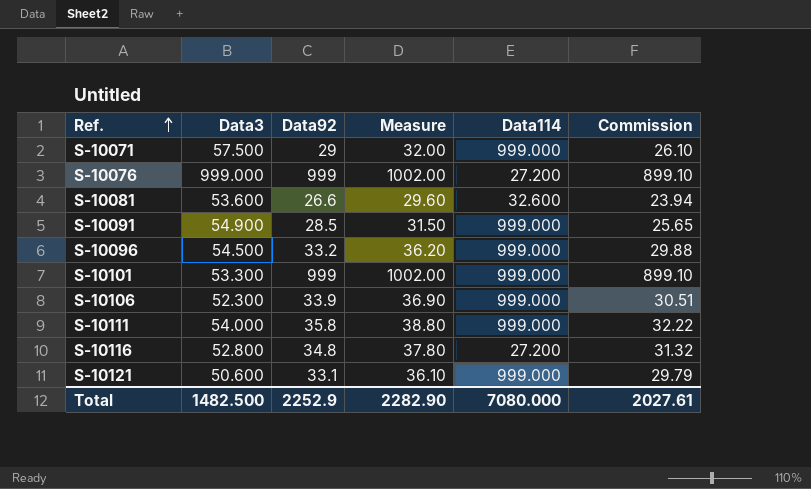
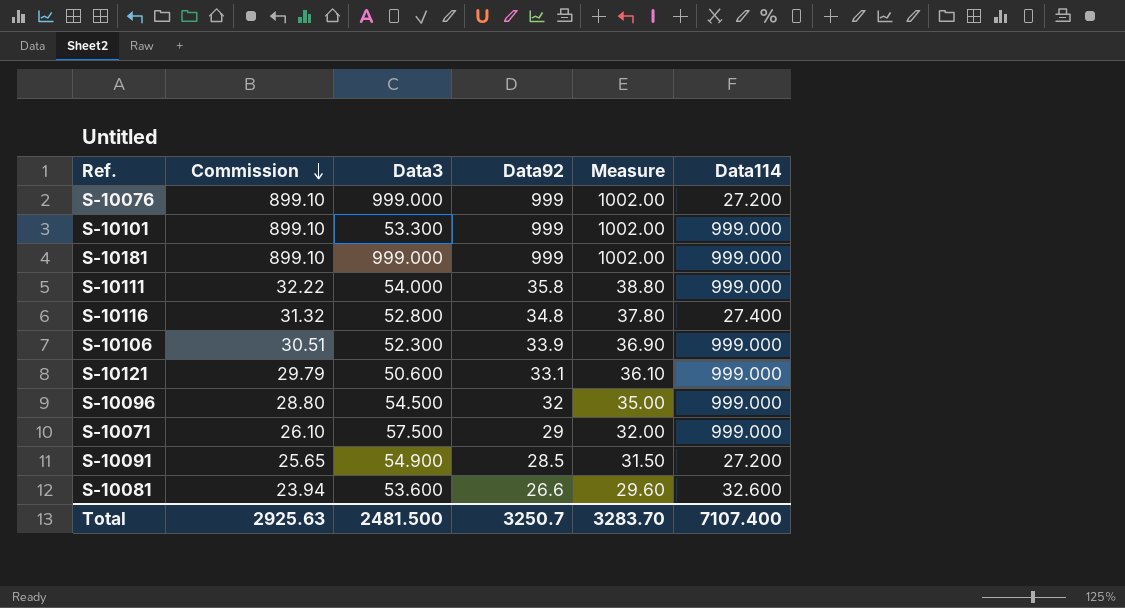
row order: Ref. ascending -> Commission descending
column Commission | position: 6 -> 2
row S-10181: none -> 899.10 | 999.000 | 999 | 1002.00 | 999.000
S-10116 | Data114: 27.200 -> 27.400
S-10096 | Commission: 29.88 -> 28.80
S-10096 | Data92: 33.2 -> 32
S-10096 | Measure: 36.20 -> 35.00
S-10091 | Data114: 999.000 -> 27.200
Total | Commission: 2027.61 -> 2925.63
Total | Data3: 1482.500 -> 2481.500
Total | Data92: 2252.9 -> 3250.7
Total | Measure: 2282.90 -> 3283.70
Total | Data114: 7080.000 -> 7107.400

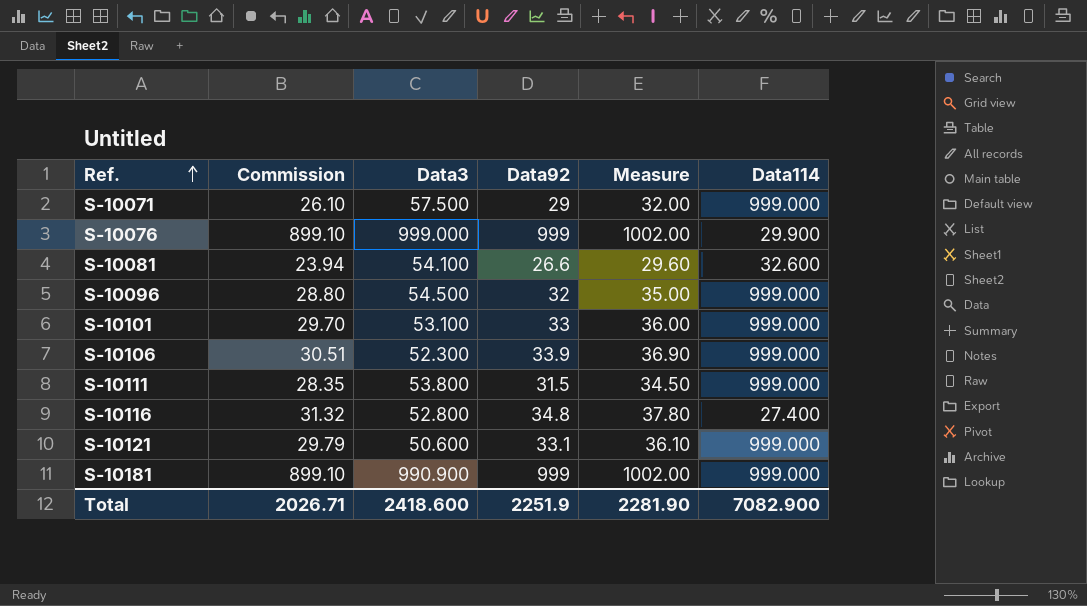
row order: Commission descending -> Ref. ascending
row S-10091: 25.65 | 54.900 | 28.5 | 31.50 | 27.200 -> none
S-10076 | Data114: 27.200 -> 29.900
S-10081 | Data3: 53.600 -> 54.100
S-10101 | Commission: 899.10 -> 29.70
S-10101 | Data3: 53.300 -> 53.100
S-10101 | Data92: 999 -> 33
S-10101 | Measure: 1002.00 -> 36.00
S-10111 | Commission: 32.22 -> 28.35
S-10111 | Data3: 54.000 -> 53.800
S-10111 | Data92: 35.8 -> 31.5
S-10111 | Measure: 38.80 -> 34.50
S-10181 | Data3: 999.000 -> 990.900
Total | Commission: 2925.63 -> 2026.71
Total | Data3: 2481.500 -> 2418.600
Total | Data92: 3250.7 -> 2251.9
Total | Measure: 3283.70 -> 2281.90
Total | Data114: 7107.400 -> 7082.900

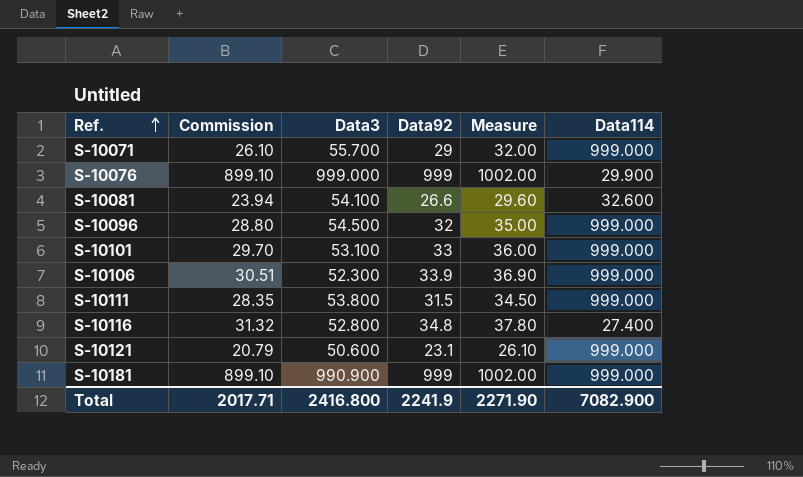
S-10071 | Data3: 57.500 -> 55.700
S-10121 | Commission: 29.79 -> 20.79
S-10121 | Data92: 33.1 -> 23.1
S-10121 | Measure: 36.10 -> 26.10
Total | Commission: 2026.71 -> 2017.71
Total | Data3: 2418.600 -> 2416.800
Total | Data92: 2251.9 -> 2241.9
Total | Measure: 2281.90 -> 2271.90

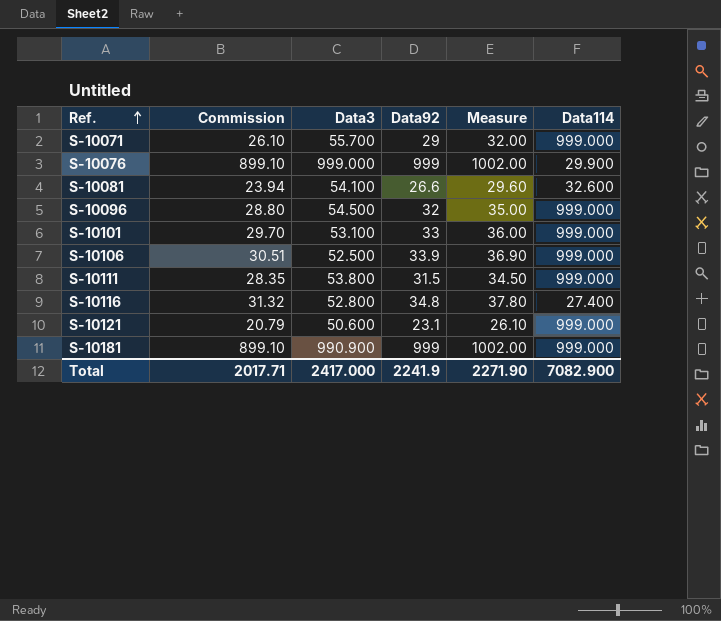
S-10106 | Data3: 52.300 -> 52.500
Total | Data3: 2416.800 -> 2417.000

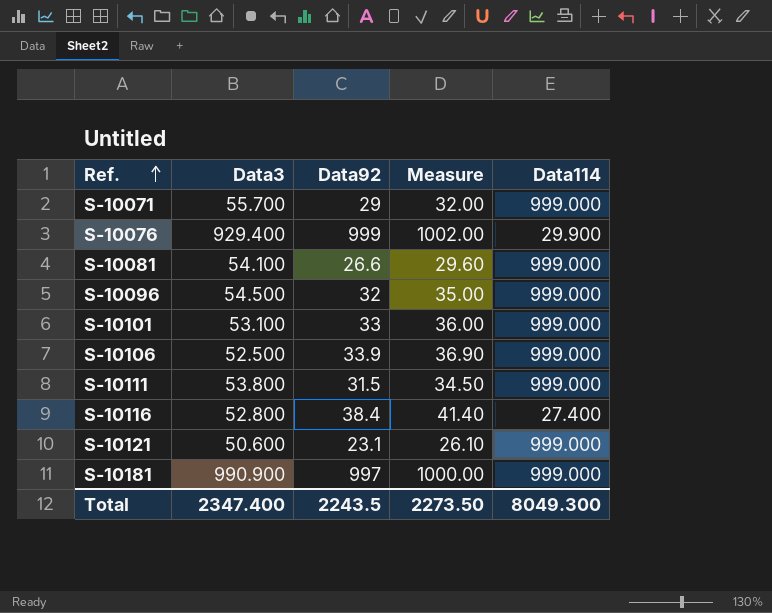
column Commission | formula: [Data92] * 0.9 -> none
S-10076 | Data3: 999.000 -> 929.400
S-10081 | Data114: 32.600 -> 999.000
S-10116 | Data92: 34.8 -> 38.4
S-10116 | Measure: 37.80 -> 41.40
S-10181 | Data92: 999 -> 997
S-10181 | Measure: 1002.00 -> 1000.00
Total | Data3: 2417.000 -> 2347.400
Total | Data92: 2241.9 -> 2243.5
Total | Measure: 2271.90 -> 2273.50
Total | Data114: 7082.900 -> 8049.300

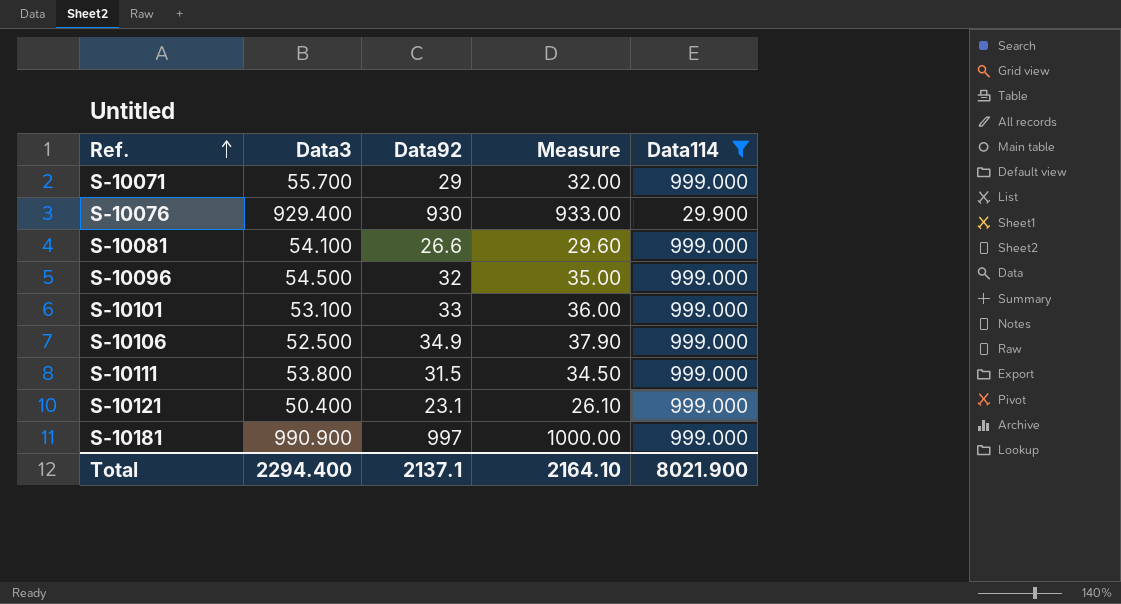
filter: none -> Data114 != 27.400
S-10076 | Data92: 999 -> 930
S-10076 | Measure: 1002.00 -> 933.00
S-10106 | Data92: 33.9 -> 34.9
S-10106 | Measure: 36.90 -> 37.90
S-10121 | Data3: 50.600 -> 50.400
Total | Data3: 2347.400 -> 2294.400
Total | Data92: 2243.5 -> 2137.1
Total | Measure: 2273.50 -> 2164.10
Total | Data114: 8049.300 -> 8021.900

